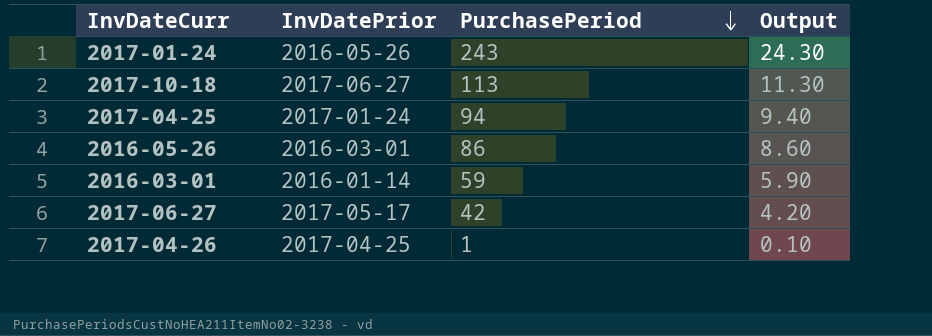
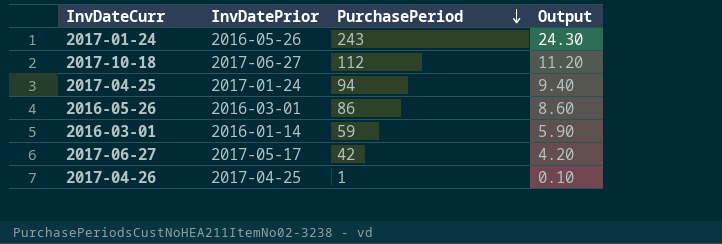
2017-10-18 | PurchasePeriod: 113 -> 112
2017-10-18 | Output: 11.30 -> 11.20

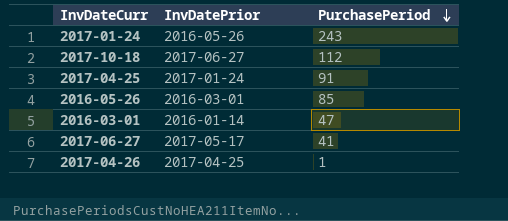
column Output | formula: [PurchasePeriod] * 0.1 -> none
2017-04-25 | PurchasePeriod: 94 -> 91
2016-05-26 | PurchasePeriod: 86 -> 85
2016-03-01 | PurchasePeriod: 59 -> 47
2017-06-27 | PurchasePeriod: 42 -> 41

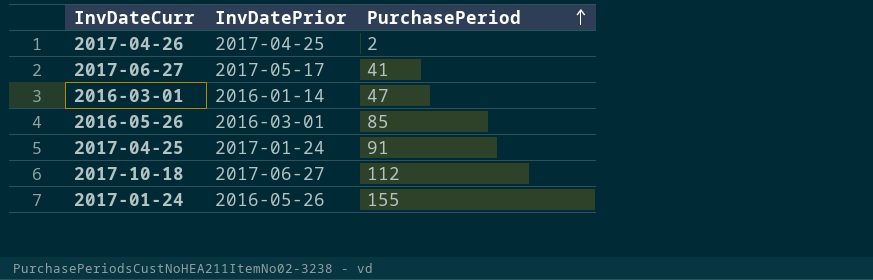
row order: PurchasePeriod descending -> PurchasePeriod ascending
2017-04-26 | PurchasePeriod: 1 -> 2
2017-01-24 | PurchasePeriod: 243 -> 155

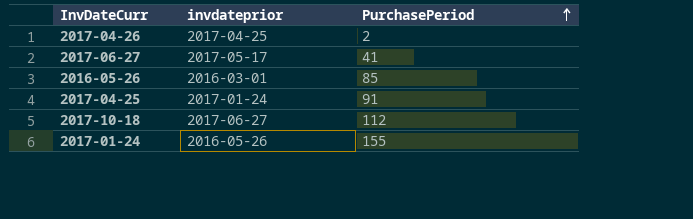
column name: InvDatePrior -> invdateprior
row 2016-03-01: 2016-01-14 | 47 -> none

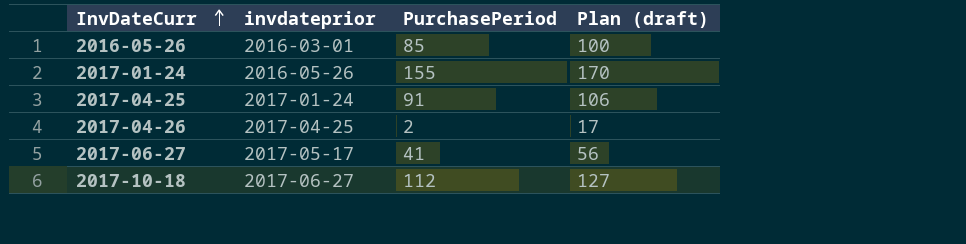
row order: PurchasePeriod ascending -> InvDateCurr ascending
column Plan (draft) | formula: none -> [PurchasePeriod] + 15

